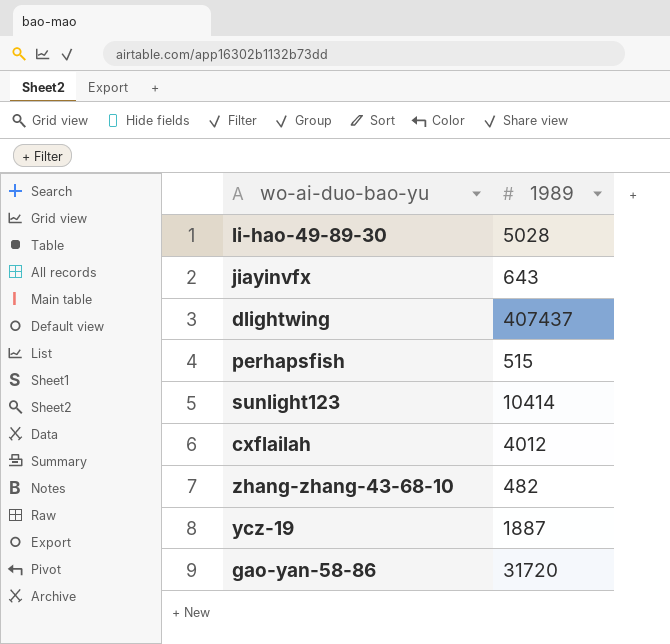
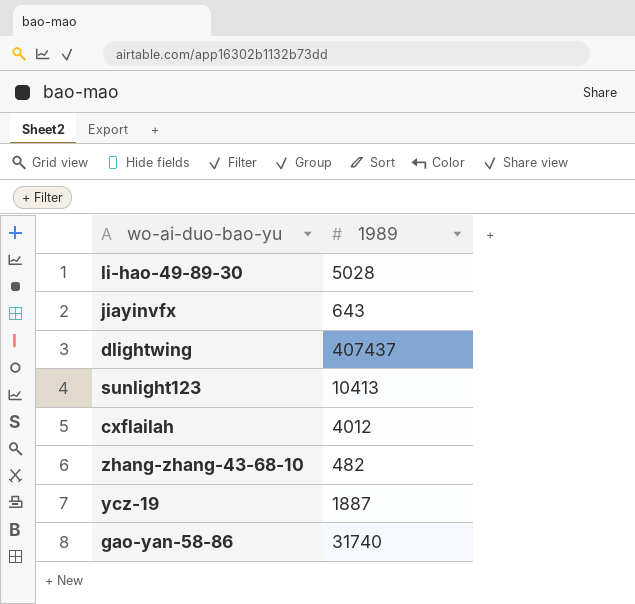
row perhapsfish: 515 -> none
sunlight123 | 1989: 10414 -> 10413
gao-yan-58-86 | 1989: 31720 -> 31740

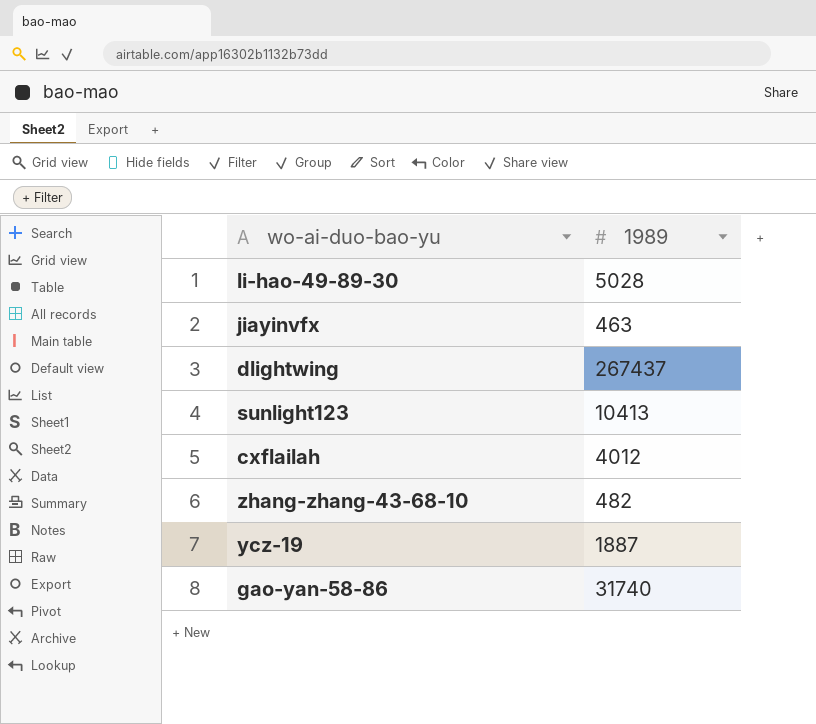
jiayinvfx | 1989: 643 -> 463
dlightwing | 1989: 407437 -> 267437

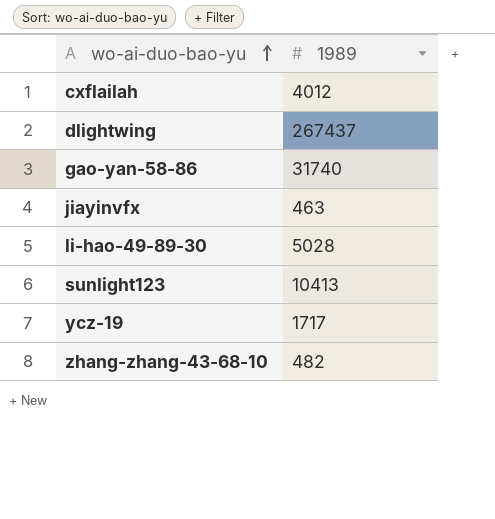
row order: none -> wo-ai-duo-bao-yu ascending
ycz-19 | 1989: 1887 -> 1717

